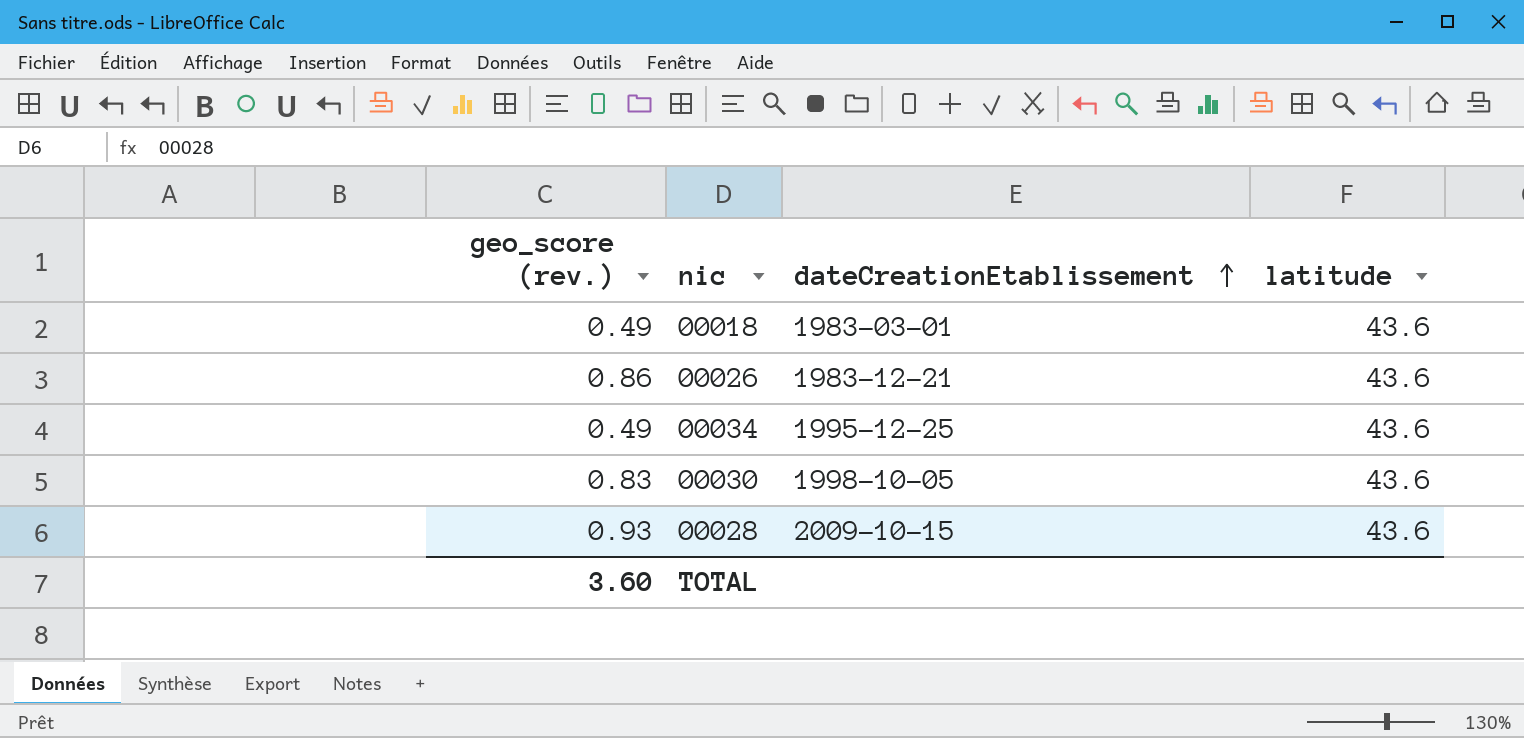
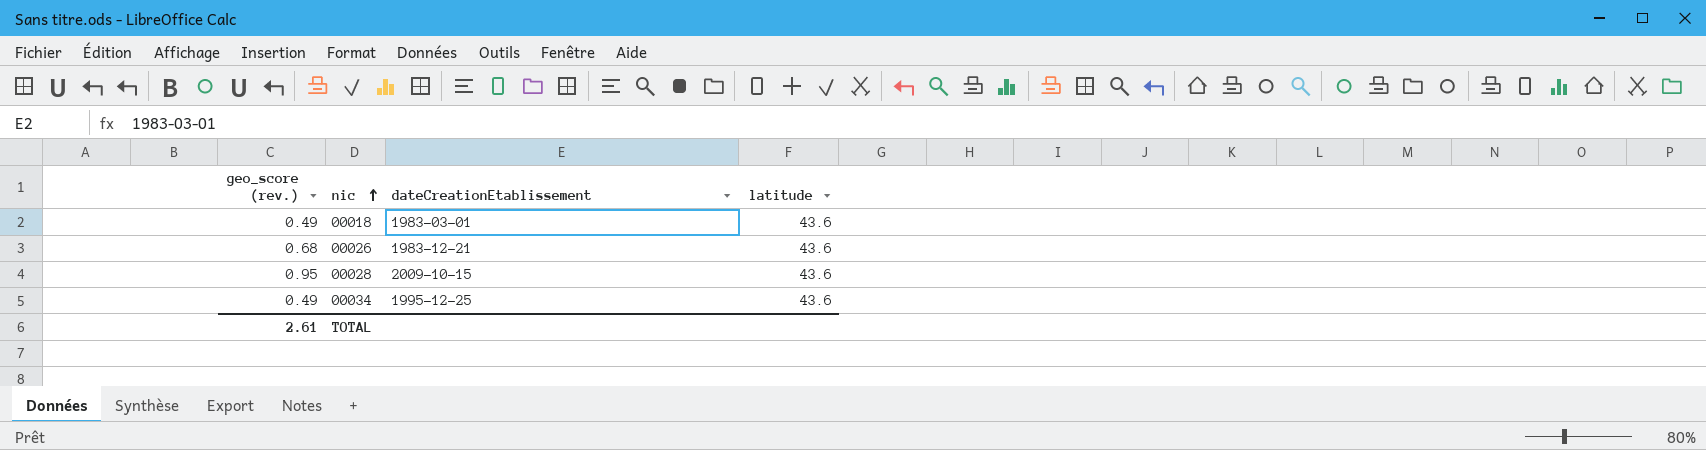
row order: dateCreationEtablissement ascending -> nic ascending
row 00030: 0.83 | 1998-10-05 | 43.6 -> none
00026 | geo_score (rev.): 0.86 -> 0.68
00028 | geo_score (rev.): 0.93 -> 0.95
TOTAL | geo_score (rev.): 3.60 -> 2.61

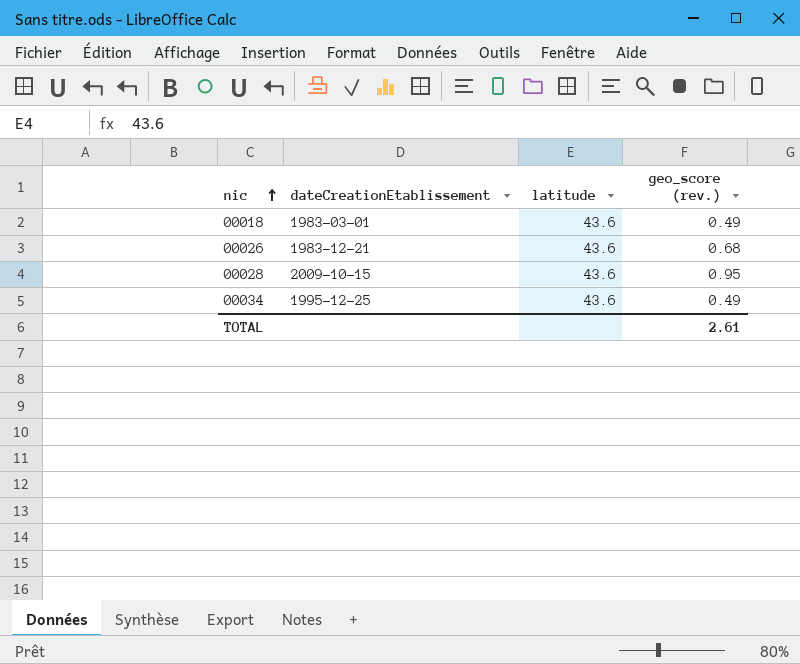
column geo_score (rev.) | position: 1 -> 4

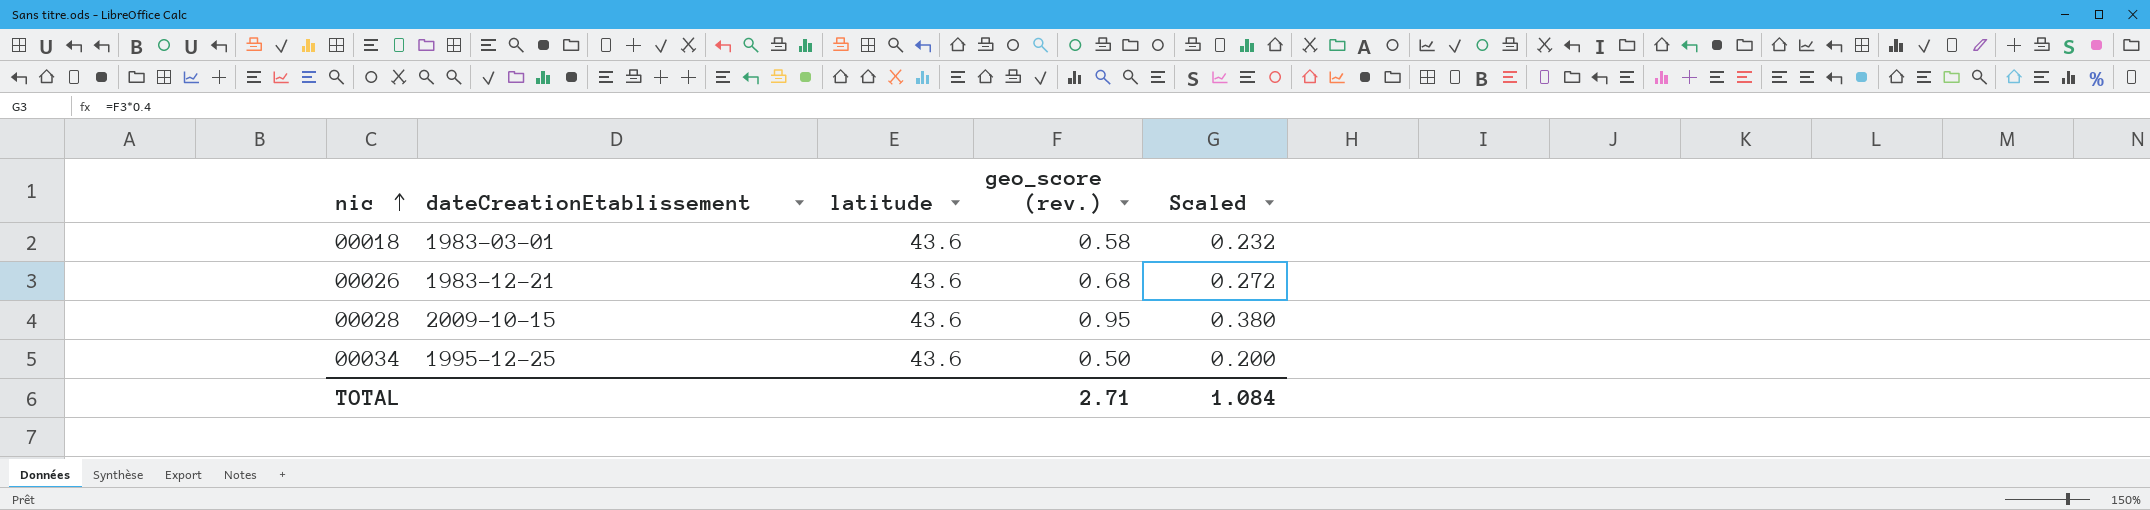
column Scaled | formula: none -> [geo_score (rev.)] * 0.4
00018 | geo_score (rev.): 0.49 -> 0.58
00034 | geo_score (rev.): 0.49 -> 0.50
TOTAL | geo_score (rev.): 2.61 -> 2.71

